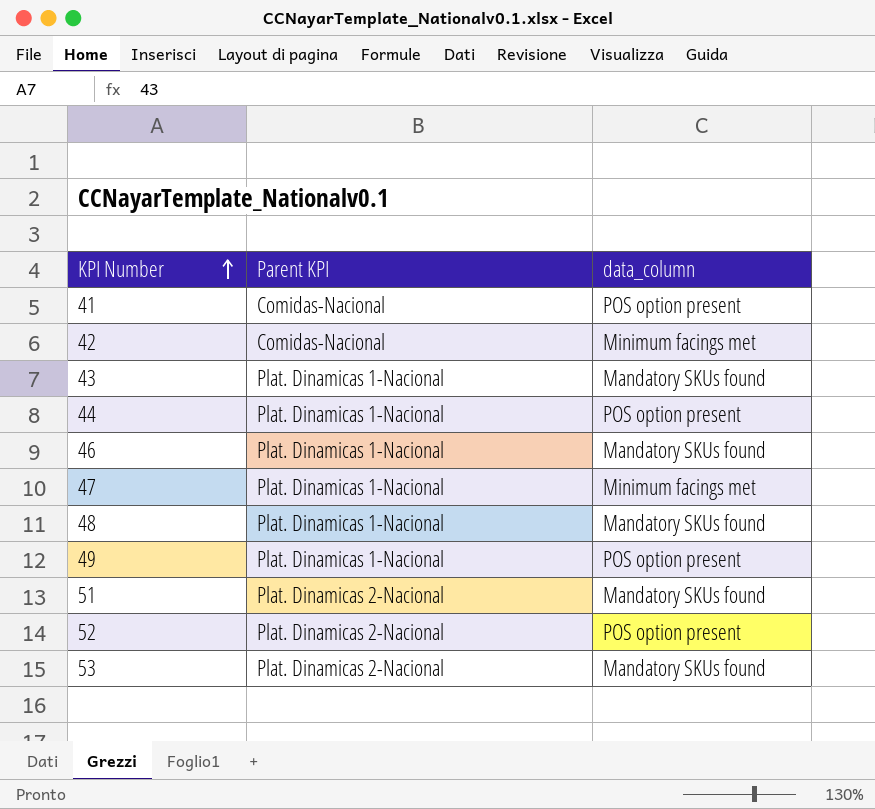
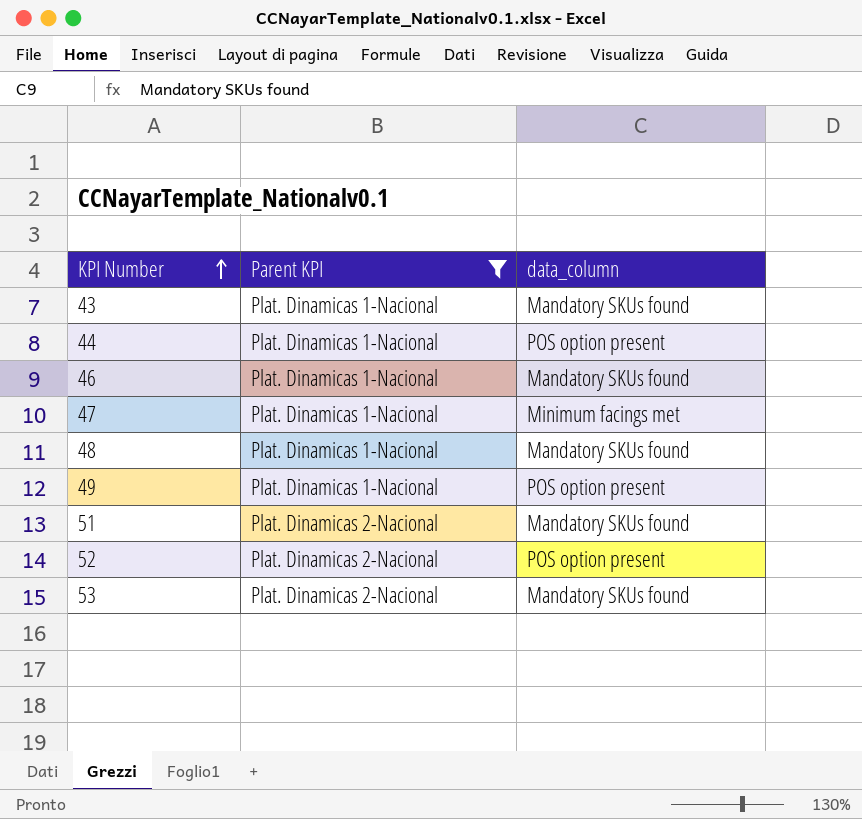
filter: none -> Parent KPI != Comidas-Nacional

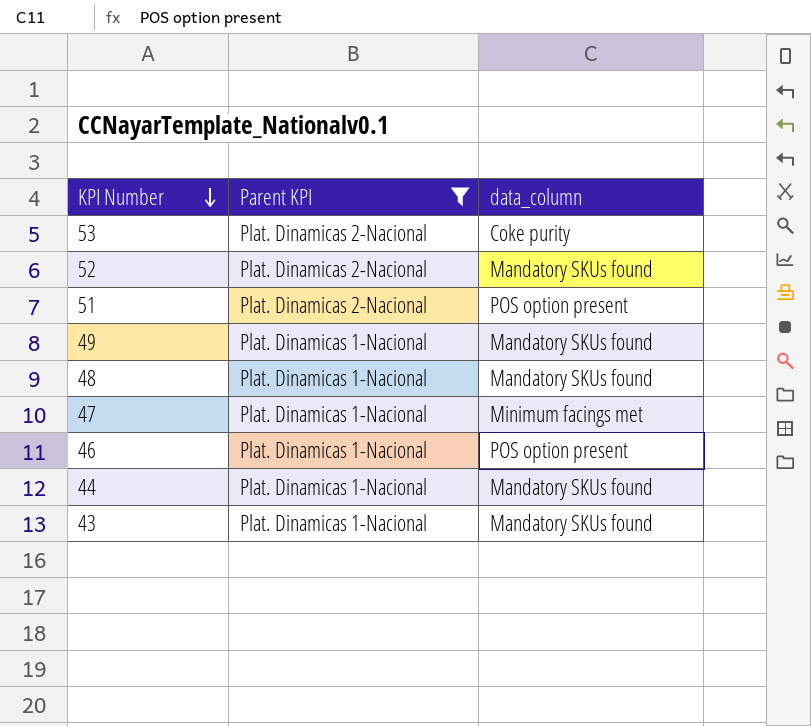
row order: KPI Number ascending -> KPI Number descending
53 | data_column: Mandatory SKUs found -> Coke purity
52 | data_column: POS option present -> Mandatory SKUs found
51 | data_column: Mandatory SKUs found -> POS option present
49 | data_column: POS option present -> Mandatory SKUs found
46 | data_column: Mandatory SKUs found -> POS option present
44 | data_column: POS option present -> Mandatory SKUs found

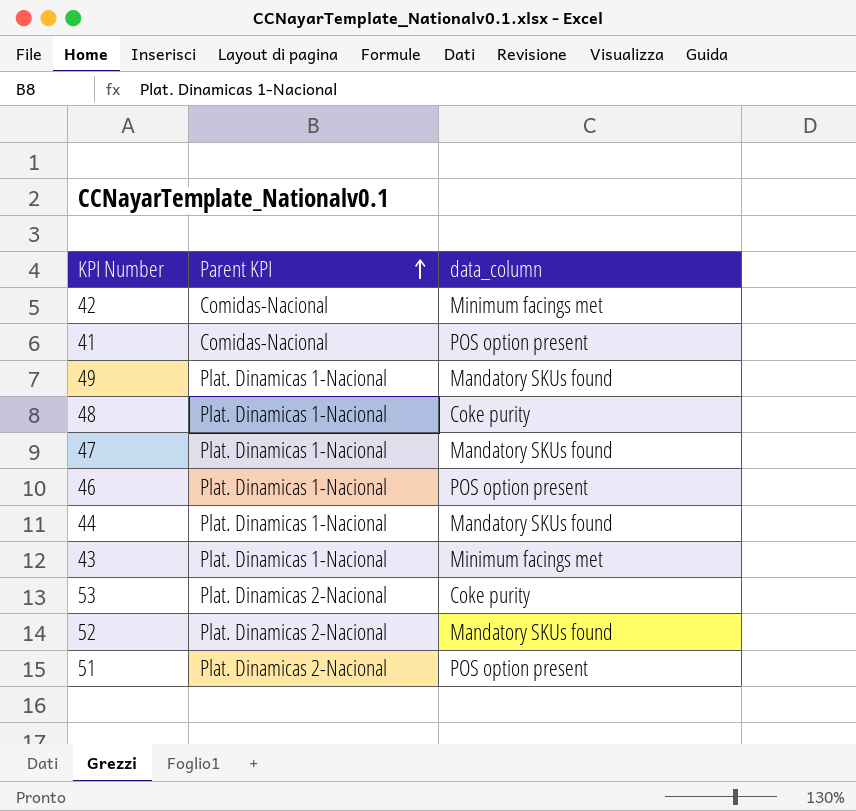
filter: Parent KPI != Comidas-Nacional -> none
row order: KPI Number descending -> Parent KPI ascending
48 | data_column: Mandatory SKUs found -> Coke purity
47 | data_column: Minimum facings met -> Mandatory SKUs found
43 | data_column: Mandatory SKUs found -> Minimum facings met

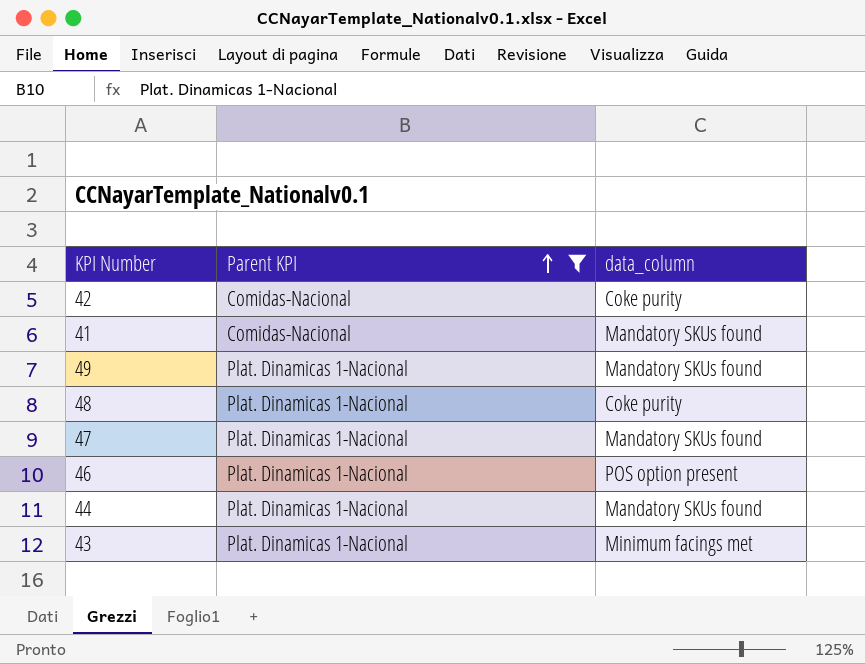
filter: none -> Parent KPI != Plat. Dinamicas 2-Nacional
42 | data_column: Minimum facings met -> Coke purity
41 | data_column: POS option present -> Mandatory SKUs found

